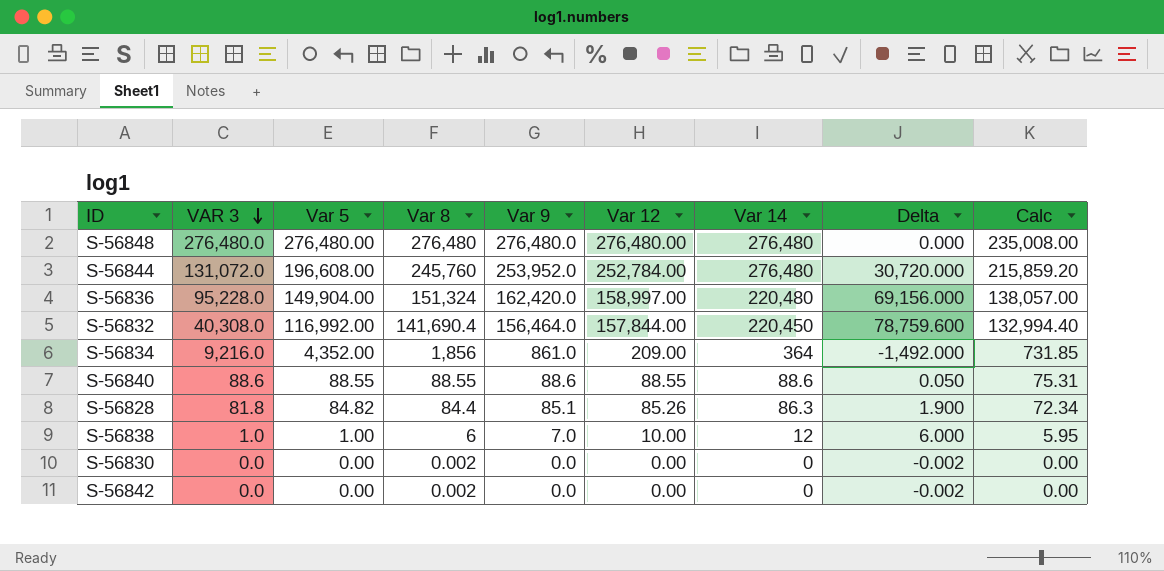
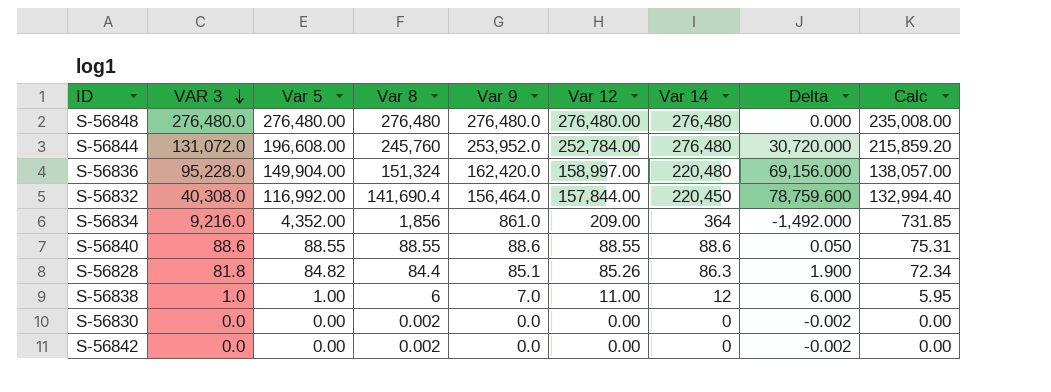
S-56838 | Var 12: 10.00 -> 11.00

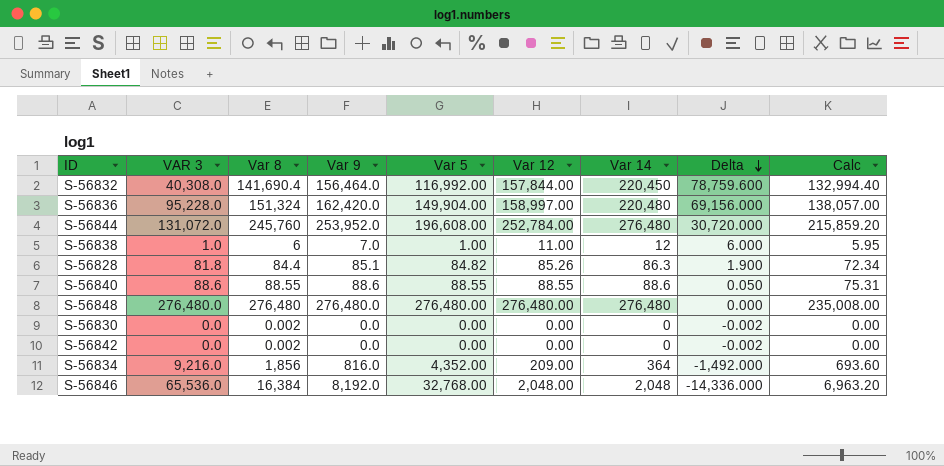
row order: VAR 3 descending -> Delta descending
column Var 5 | position: 3 -> 5
S-56834 | Var 9: 861.0 -> 816.0
S-56834 | Calc: 731.85 -> 693.60
row S-56846: none -> 65,536.0 | 16,384 | 8,192.0 | 32,768.00 | 2,048.00 | 2,048 | -14,336.000 | 6,963.20

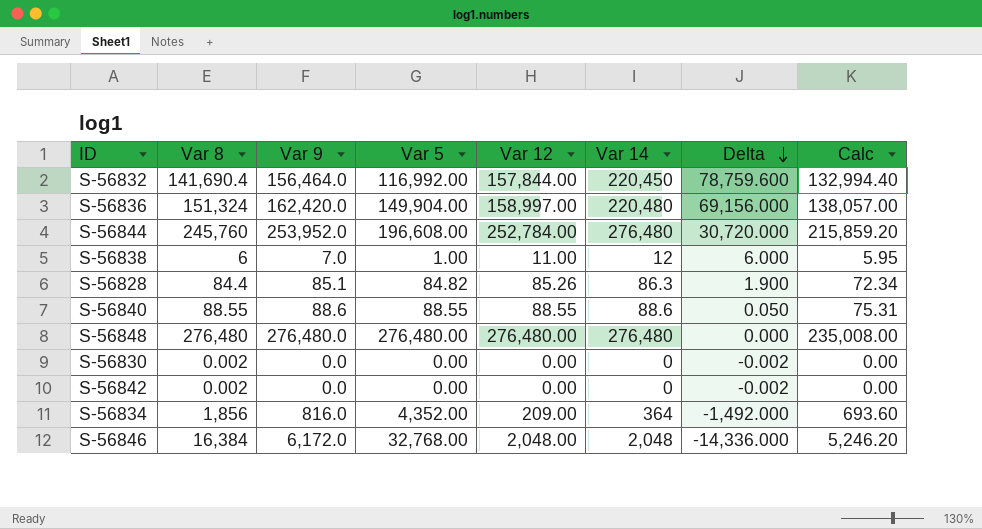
column VAR 3 | position: 2 -> none
S-56846 | Var 9: 8,192.0 -> 6,172.0
S-56846 | Calc: 6,963.20 -> 5,246.20

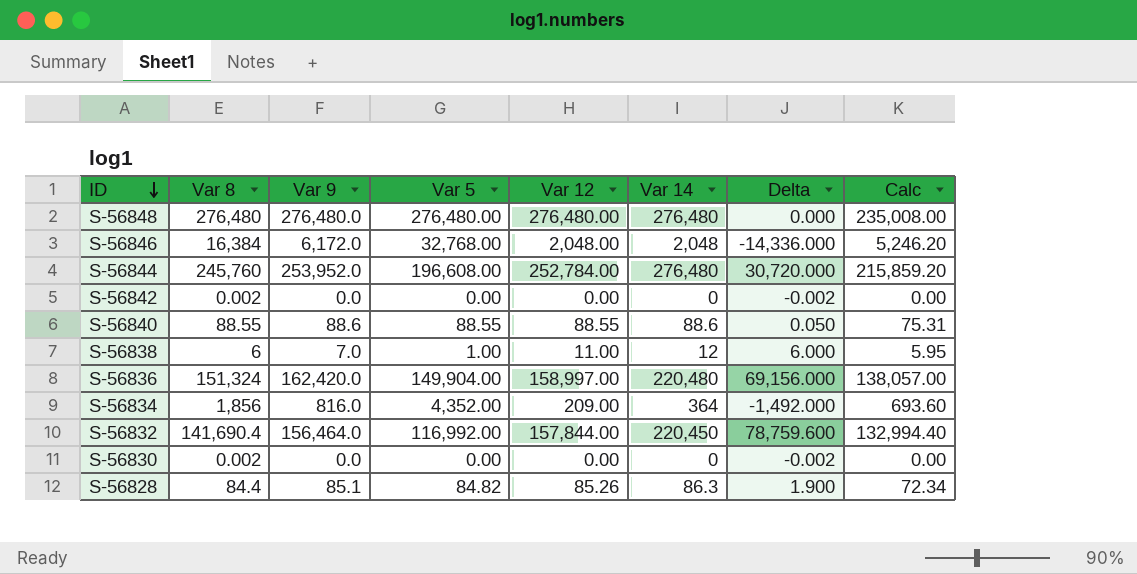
row order: Delta descending -> ID descending

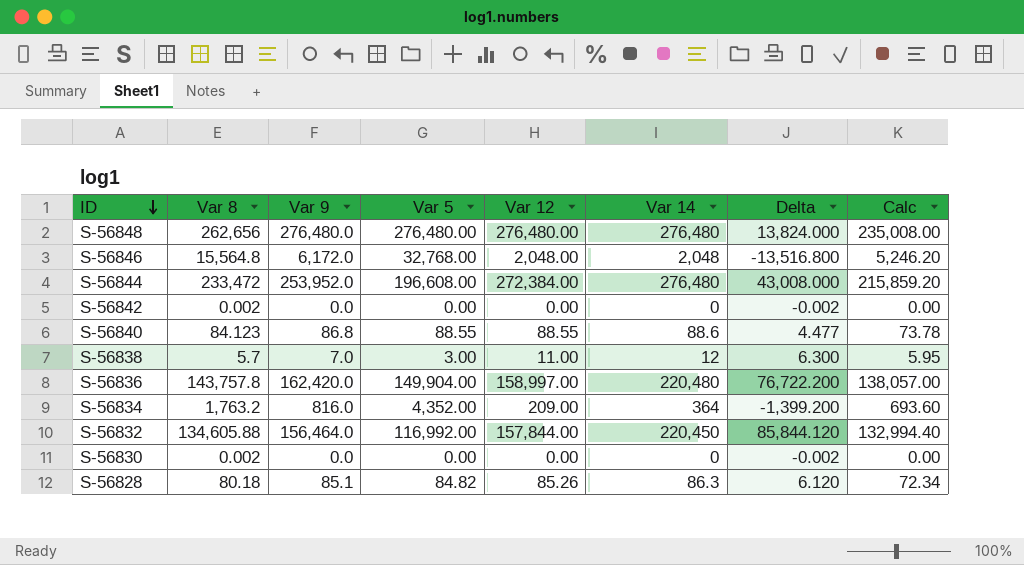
S-56848 | Var 8: 276,480 -> 262,656
S-56848 | Delta: 0.000 -> 13,824.000
S-56846 | Var 8: 16,384 -> 15,564.8
S-56846 | Delta: -14,336.000 -> -13,516.800
S-56844 | Var 8: 245,760 -> 233,472
S-56844 | Var 12: 252,784.00 -> 272,384.00
S-56844 | Delta: 30,720.000 -> 43,008.000
S-56840 | Var 8: 88.55 -> 84.123
S-56840 | Var 9: 88.6 -> 86.8
S-56840 | Delta: 0.050 -> 4.477
S-56840 | Calc: 75.31 -> 73.78
S-56838 | Var 8: 6 -> 5.7
S-56838 | Var 5: 1.00 -> 3.00
S-56838 | Delta: 6.000 -> 6.300
S-56836 | Var 8: 151,324 -> 143,757.8
S-56836 | Delta: 69,156.000 -> 76,722.200
S-56834 | Var 8: 1,856 -> 1,763.2
S-56834 | Delta: -1,492.000 -> -1,399.200
S-56832 | Var 8: 141,690.4 -> 134,605.88
S-56832 | Delta: 78,759.600 -> 85,844.120
S-56828 | Var 8: 84.4 -> 80.18
S-56828 | Delta: 1.900 -> 6.120

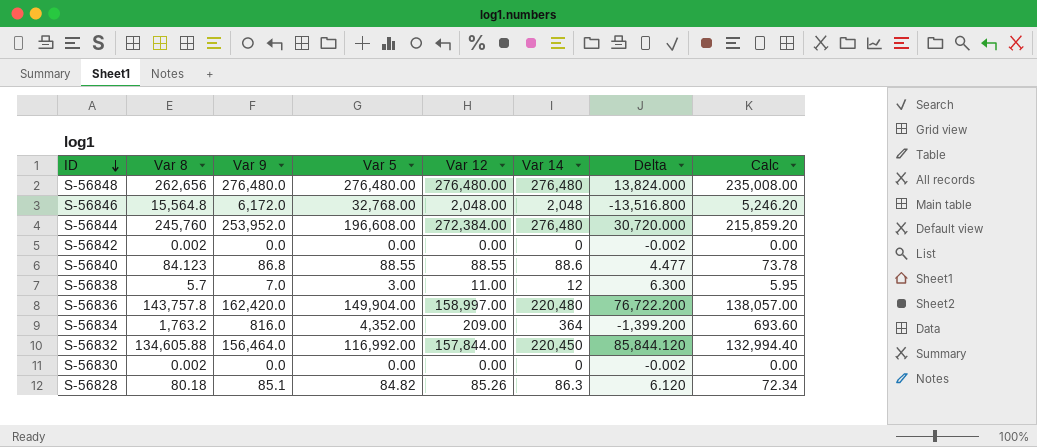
S-56844 | Var 8: 233,472 -> 245,760
S-56844 | Delta: 43,008.000 -> 30,720.000

